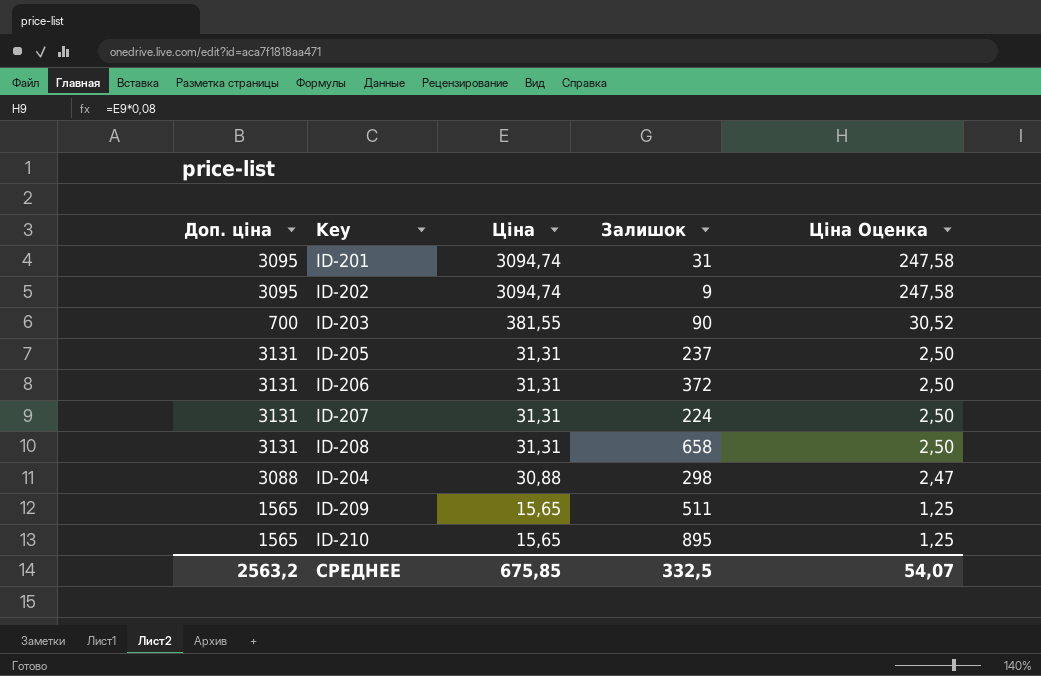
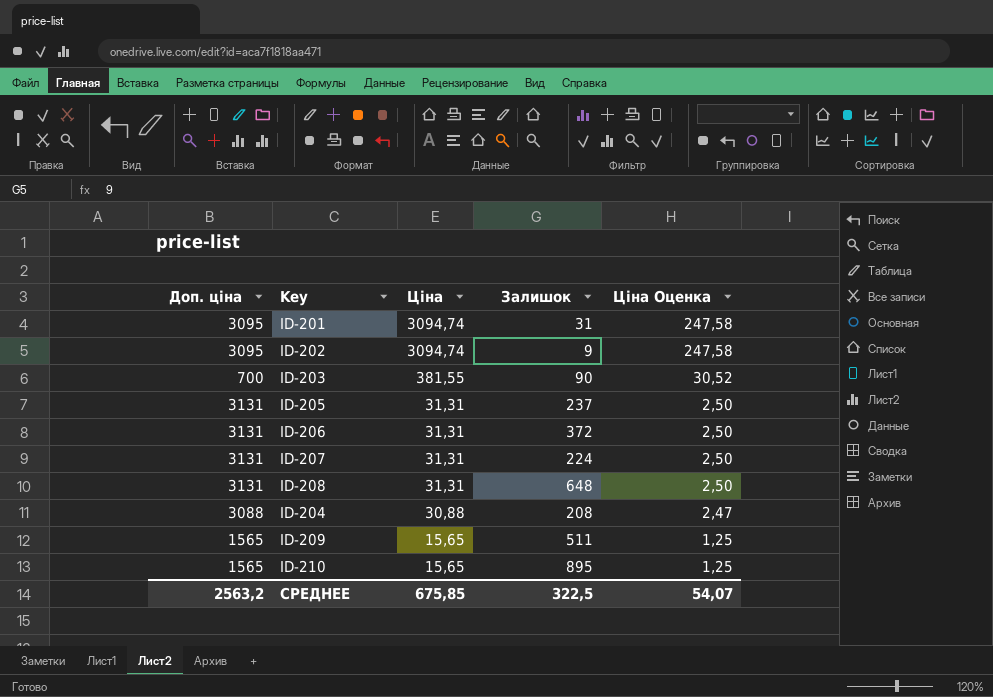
ID-208 | Залишок: 658 -> 648
ID-204 | Залишок: 298 -> 208
СРЕДНЕЕ | Залишок: 332,5 -> 322,5

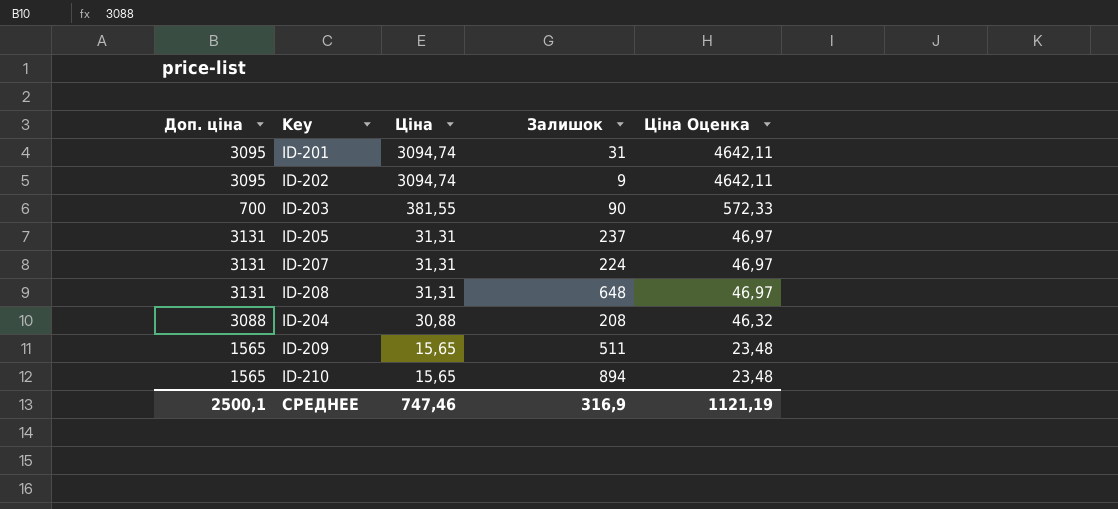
column Ціна Оценка | formula: [Ціна] * 0,08 -> [Ціна] * 1,5
row ID-206: 3131 | 31,31 | 372 | 2,50 -> none
ID-210 | Залишок: 895 -> 894
СРЕДНЕЕ | Доп. ціна: 2563,2 -> 2500,1
СРЕДНЕЕ | Ціна: 675,85 -> 747,46
СРЕДНЕЕ | Залишок: 322,5 -> 316,9
СРЕДНЕЕ | Ціна Оценка: 54,07 -> 1121,19

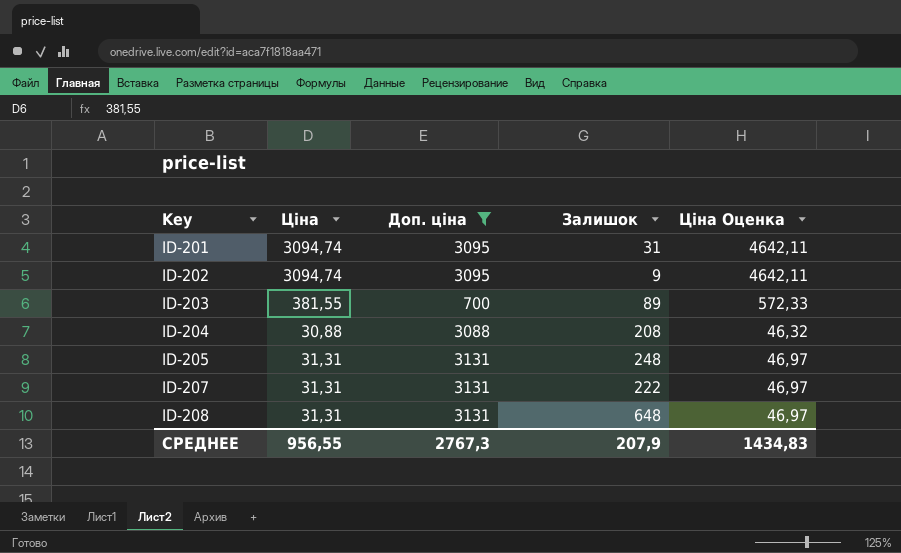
filter: none -> Доп. ціна != 1565
row order: Ціна descending -> Key ascending
column Доп. ціна | position: 1 -> 3
ID-203 | Залишок: 90 -> 89
ID-205 | Залишок: 237 -> 248
ID-207 | Залишок: 224 -> 222
СРЕДНЕЕ | Ціна: 747,46 -> 956,55
СРЕДНЕЕ | Доп. ціна: 2500,1 -> 2767,3
СРЕДНЕЕ | Залишок: 316,9 -> 207,9
СРЕДНЕЕ | Ціна Оценка: 1121,19 -> 1434,83

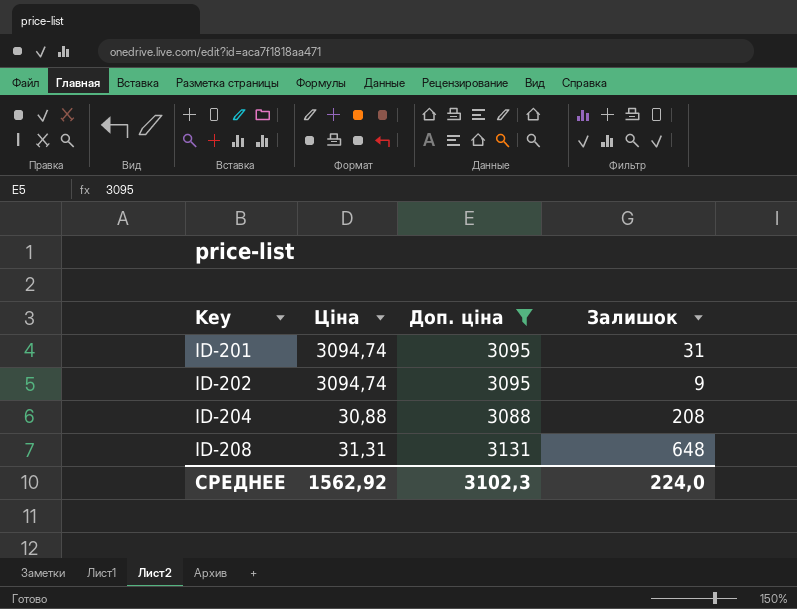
column Ціна Оценка | formula: [Ціна] * 1,5 -> none
row ID-203: 381,55 | 700 | 89 | 572,33 -> none
row ID-205: 31,31 | 3131 | 248 | 46,97 -> none
row ID-207: 31,31 | 3131 | 222 | 46,97 -> none
СРЕДНЕЕ | Ціна: 956,55 -> 1562,92
СРЕДНЕЕ | Доп. ціна: 2767,3 -> 3102,3
СРЕДНЕЕ | Залишок: 207,9 -> 224,0

